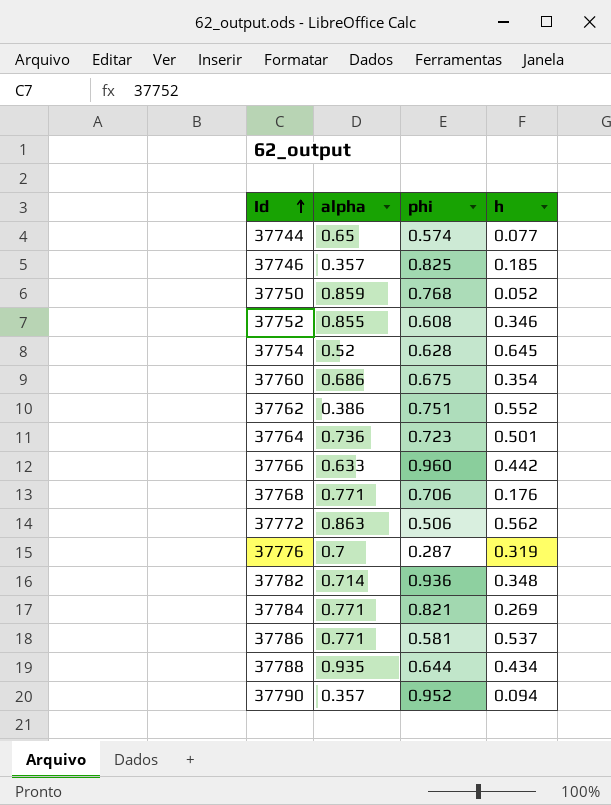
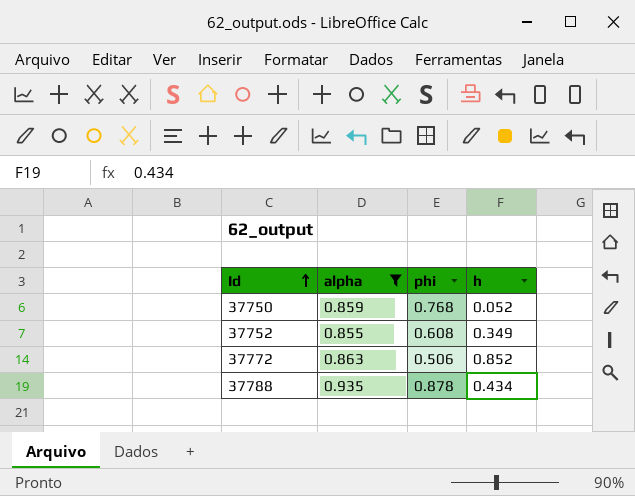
filter: none -> alpha >= 0.855
37752 | h: 0.346 -> 0.349
37772 | h: 0.562 -> 0.852
37788 | phi: 0.644 -> 0.878

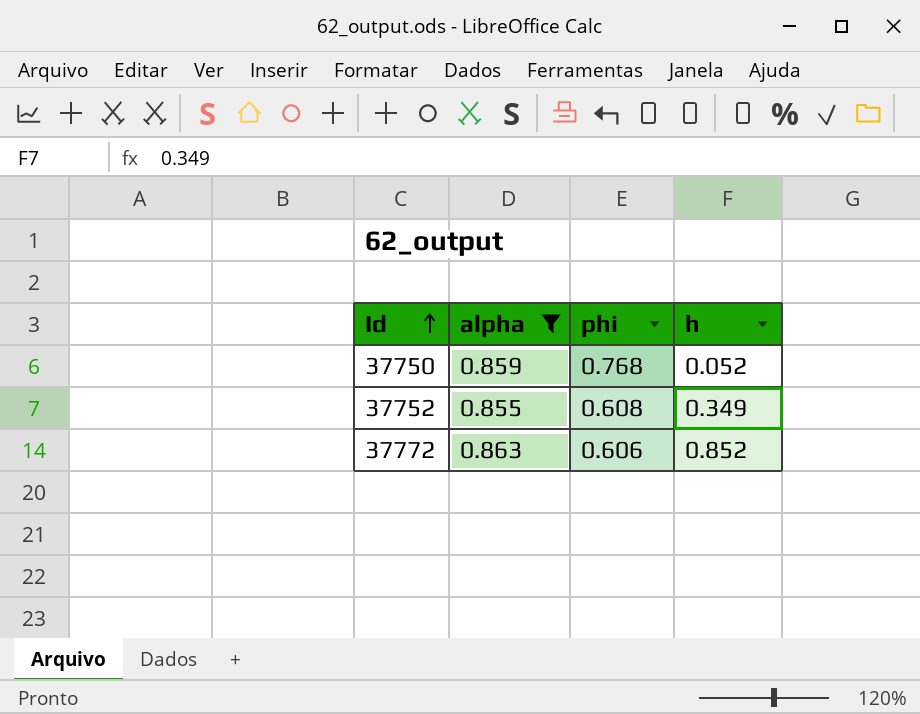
row 37788: 0.935 | 0.878 | 0.434 -> none
37772 | phi: 0.506 -> 0.606

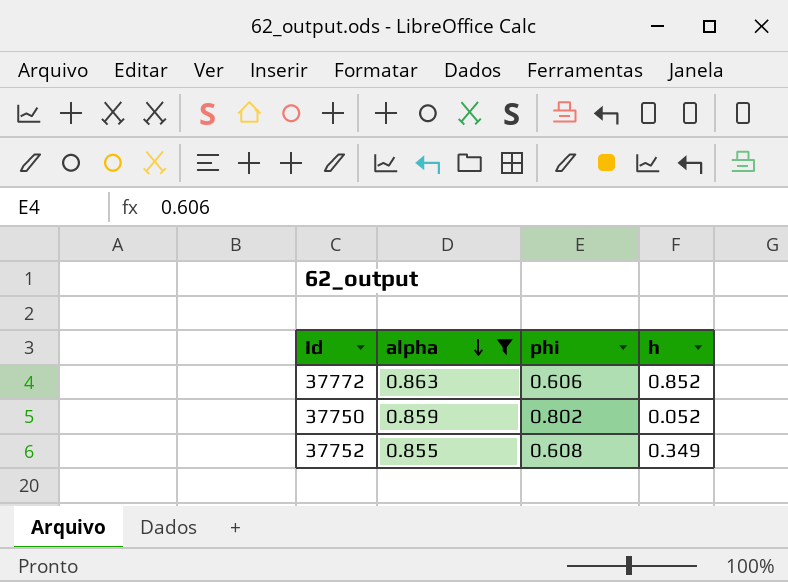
row order: Id ascending -> alpha descending
37750 | phi: 0.768 -> 0.802

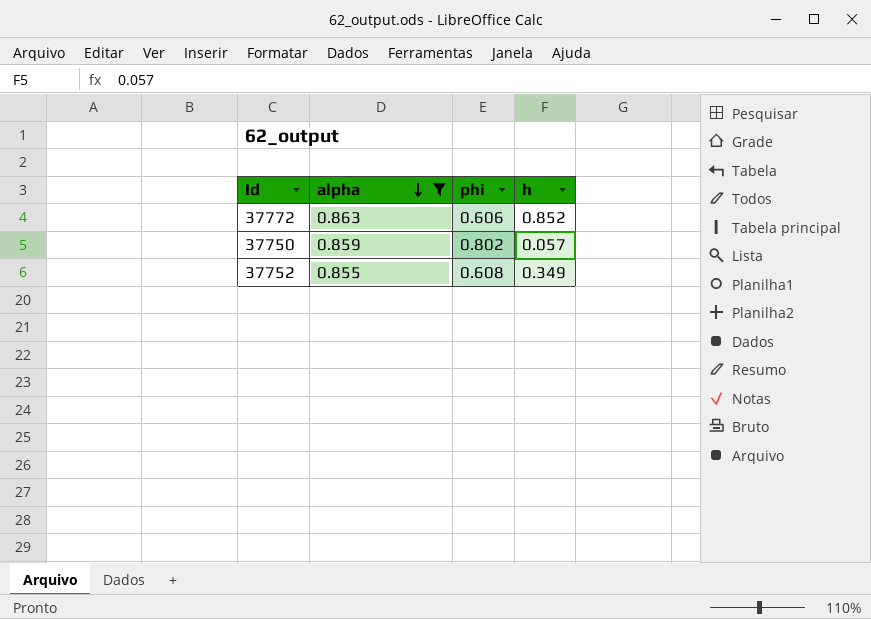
37750 | h: 0.052 -> 0.057

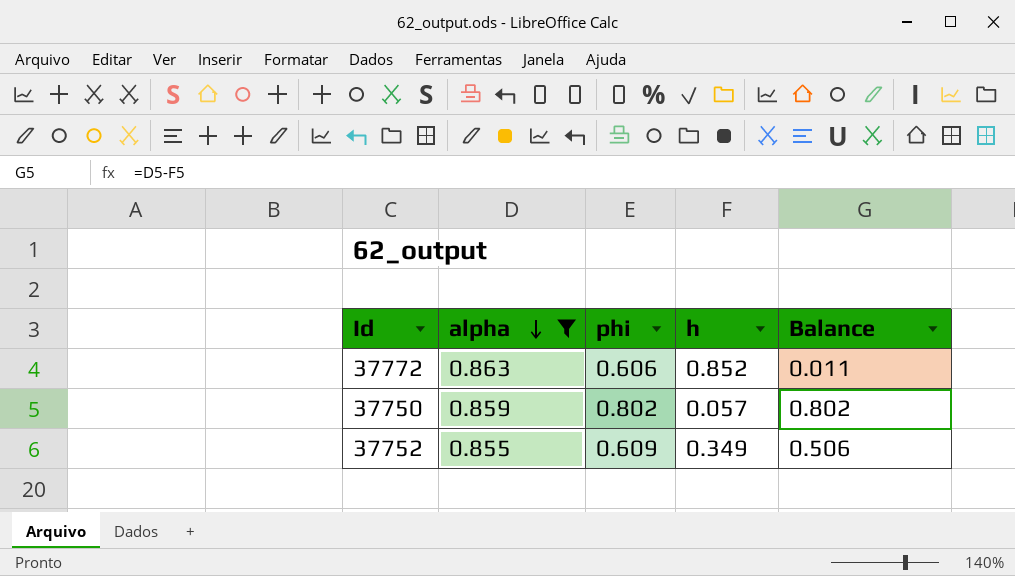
column Balance | formula: none -> [alpha] - [h]
37752 | phi: 0.608 -> 0.609

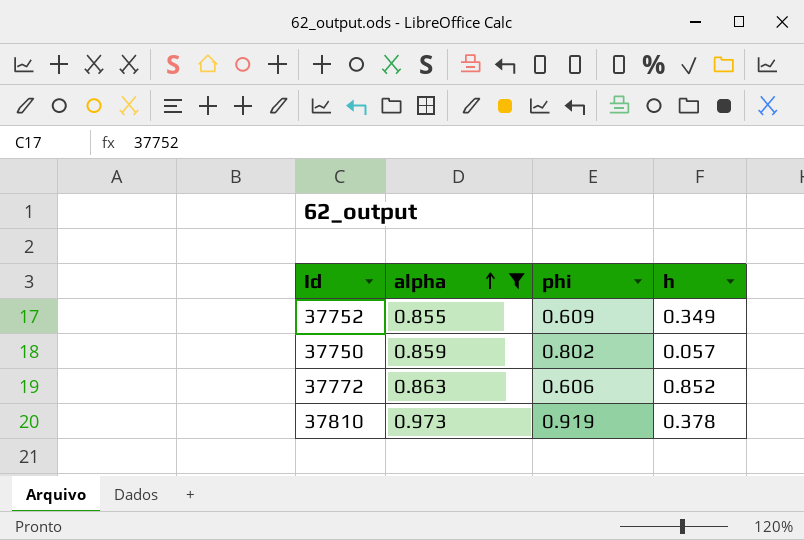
row order: alpha descending -> alpha ascending
column Balance | formula: [alpha] - [h] -> none
row 37810: none -> 0.973 | 0.919 | 0.378

